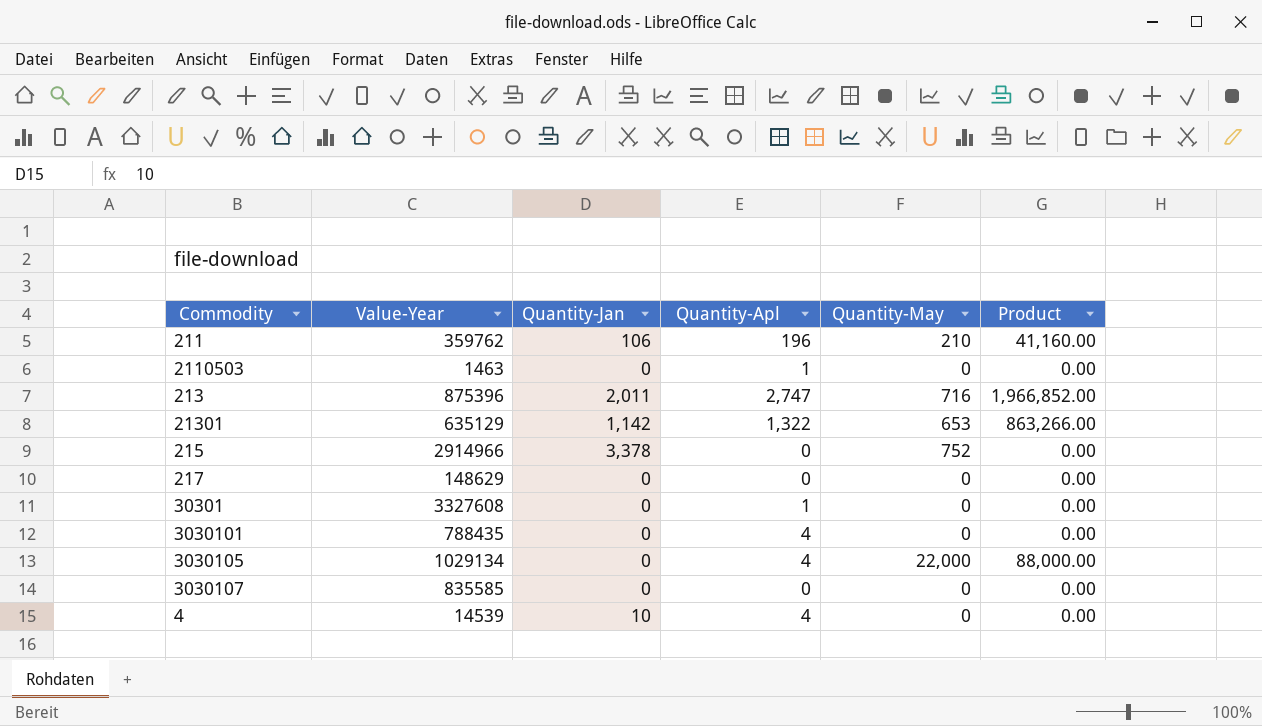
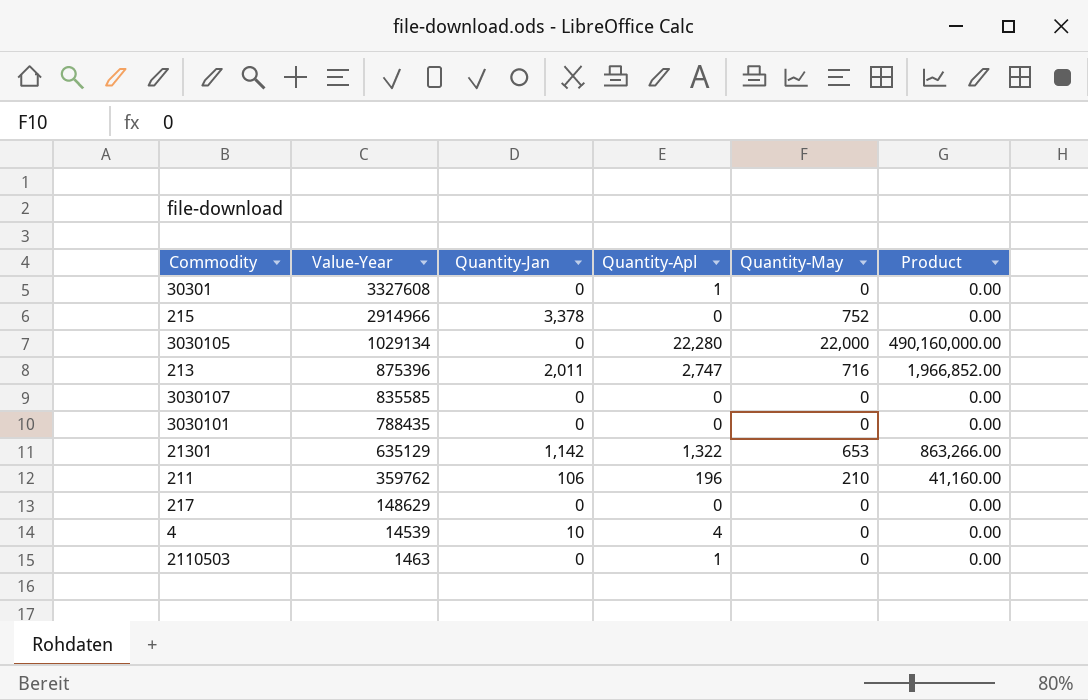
row order: none -> Value-Year descending
3030105 | Quantity-Apl: 4 -> 22,280
3030105 | Product: 88,000.00 -> 490,160,000.00
3030101 | Quantity-Apl: 4 -> 0

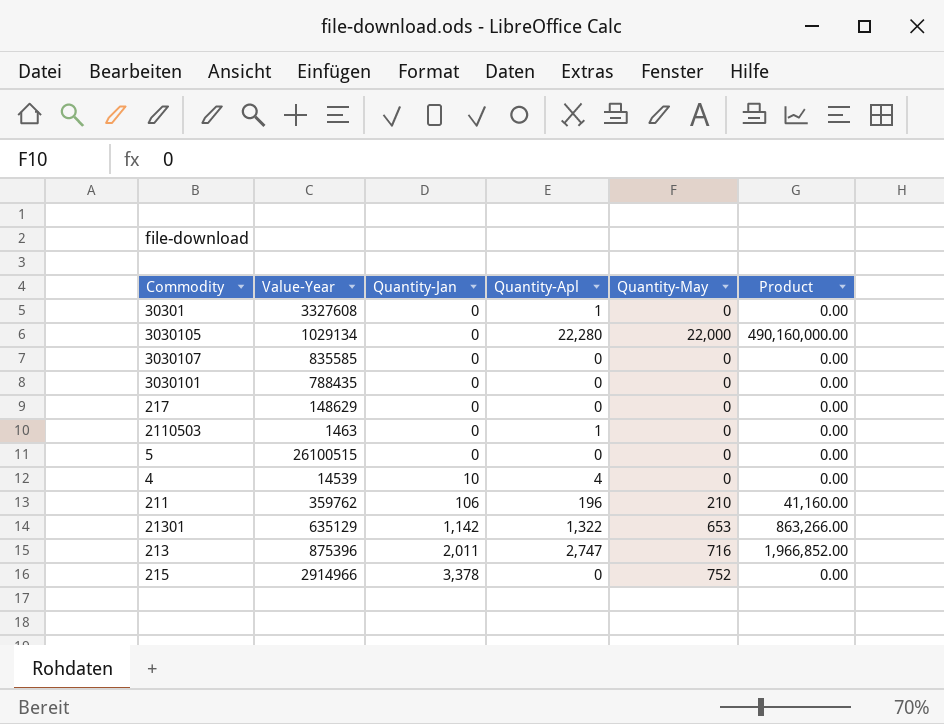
row order: Value-Year descending -> Quantity-Jan ascending
row 5: none -> 26100515 | 0 | 0 | 0 | 0.00

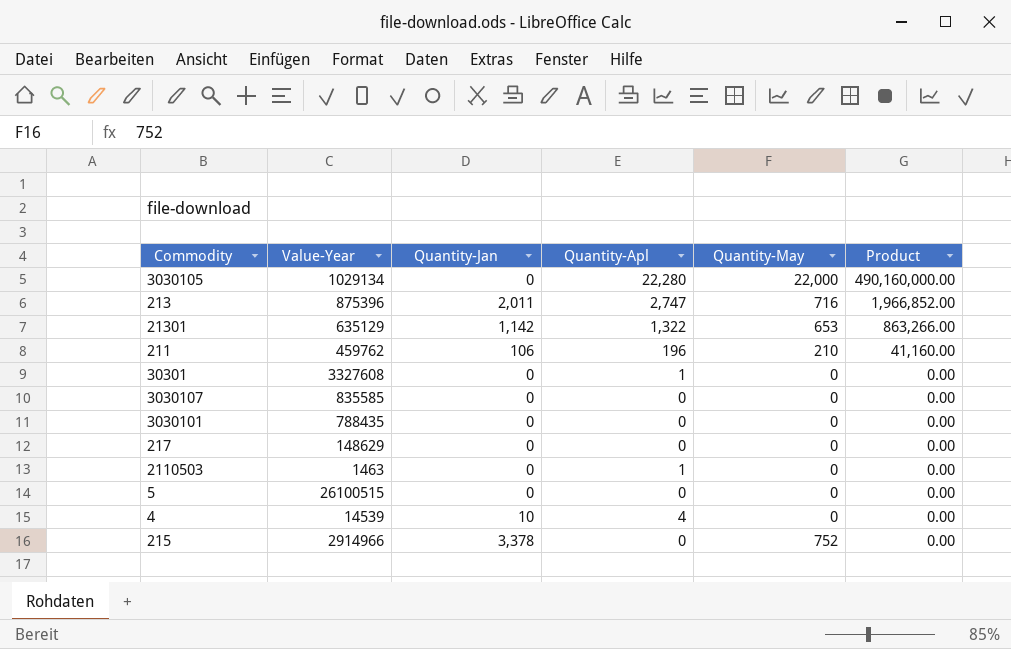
row order: Quantity-Jan ascending -> Product descending
211 | Value-Year: 359762 -> 459762

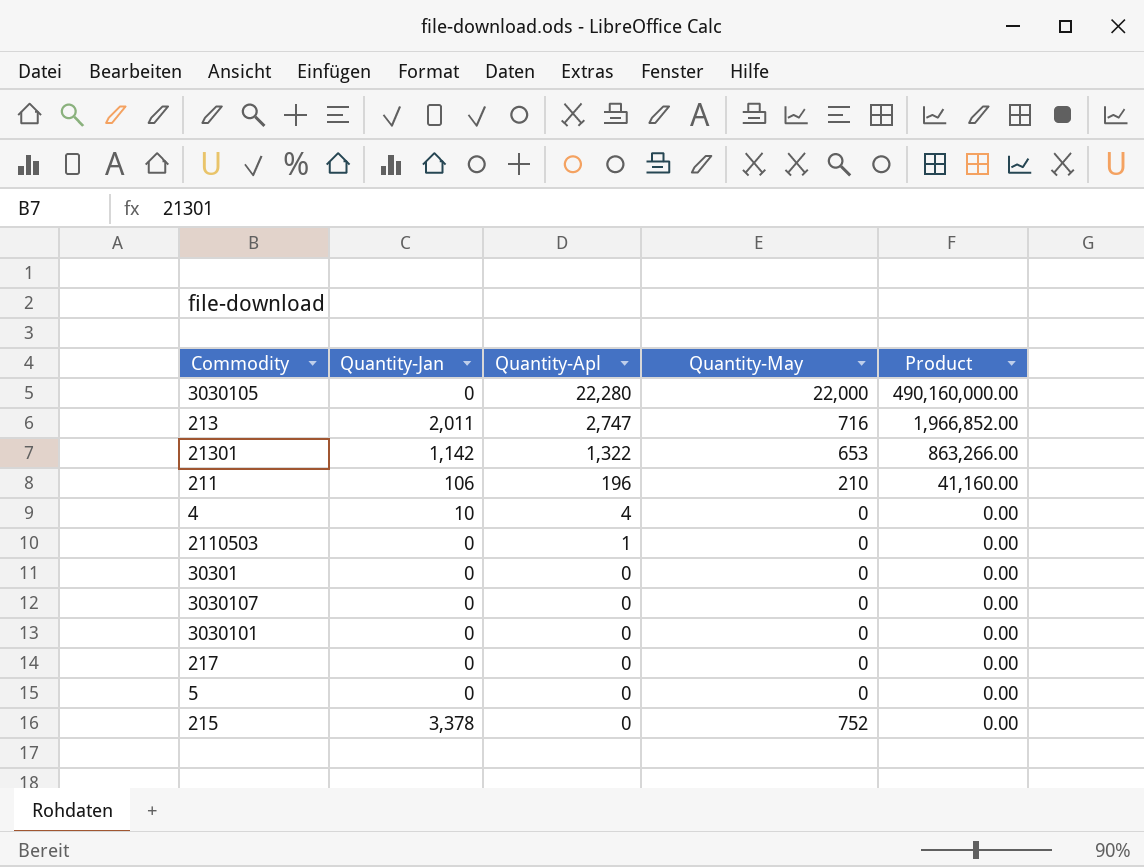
row order: Product descending -> Quantity-Apl descending
column Value-Year | position: 2 -> none
30301 | Quantity-Apl: 1 -> 0

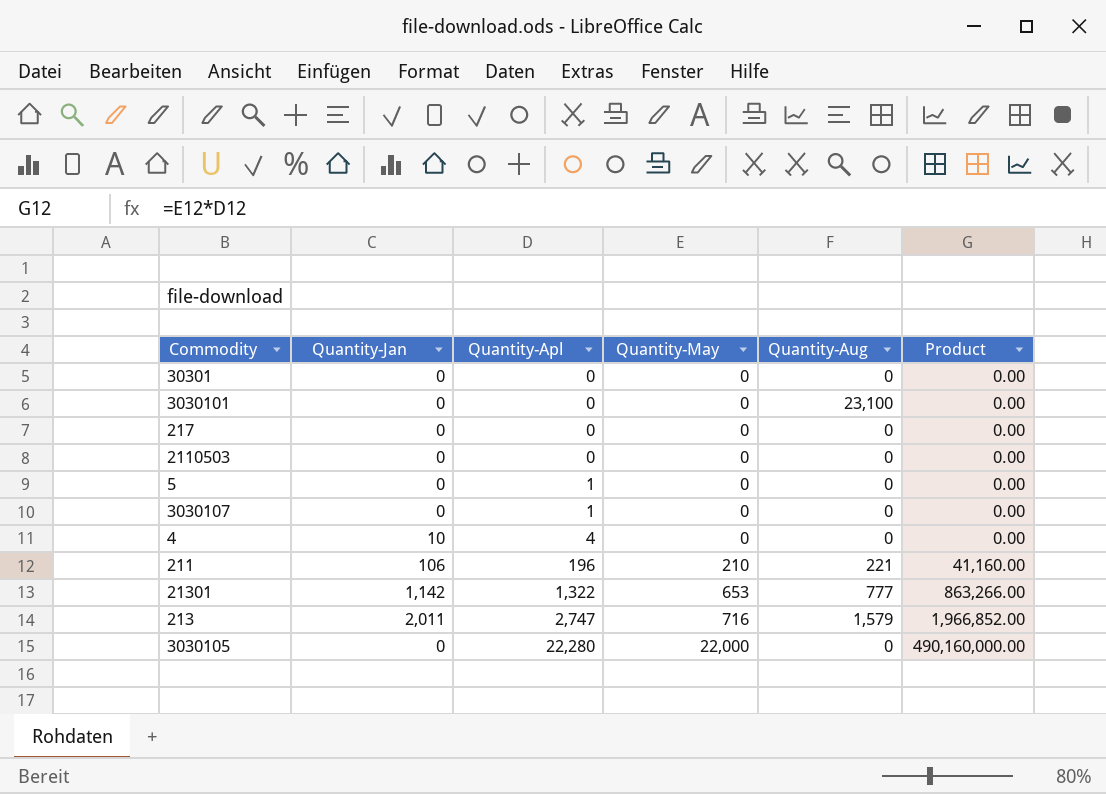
row order: Quantity-Apl descending -> Quantity-Apl ascending
column Quantity-Aug | position: none -> 5
row 215: 3,378 | 0 | 752 | 0.00 -> none
2110503 | Quantity-Apl: 1 -> 0
5 | Quantity-Apl: 0 -> 1
3030107 | Quantity-Apl: 0 -> 1

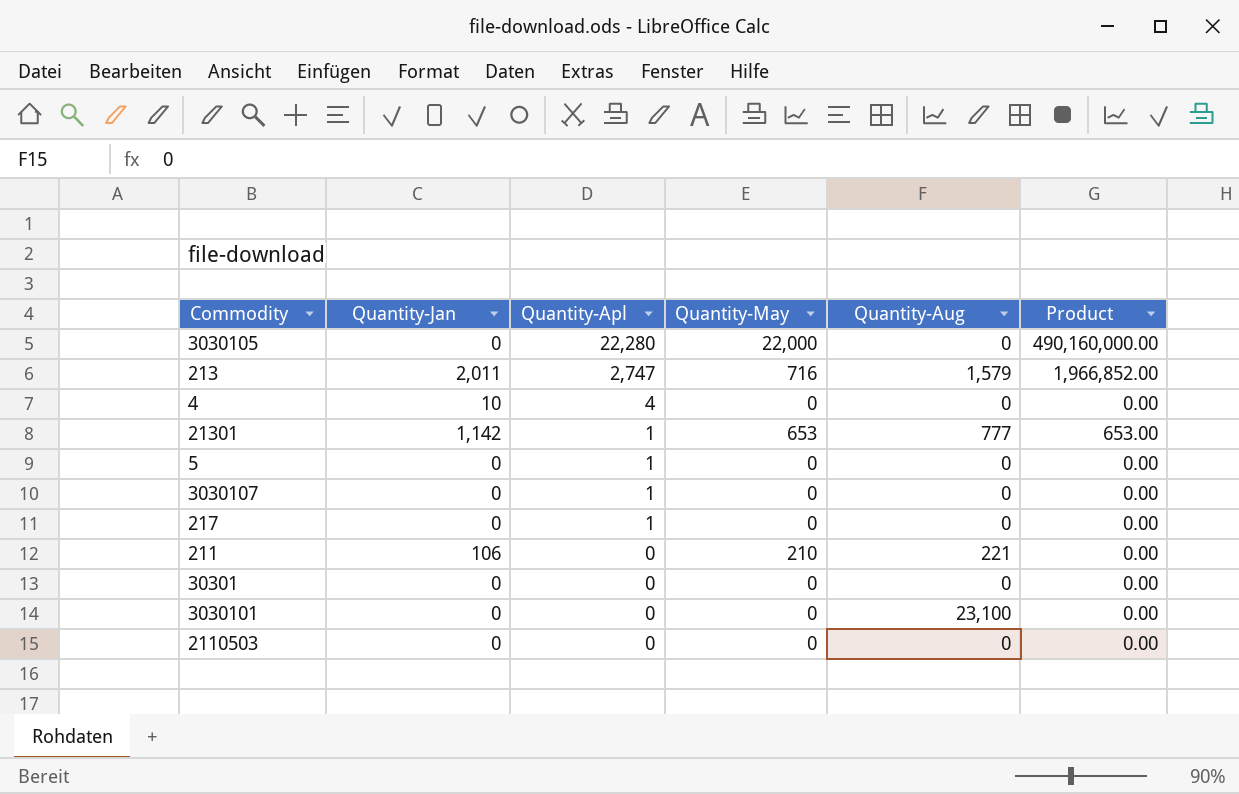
row order: Quantity-Apl ascending -> Quantity-Apl descending
21301 | Quantity-Apl: 1,322 -> 1
21301 | Product: 863,266.00 -> 653.00
217 | Quantity-Apl: 0 -> 1
211 | Quantity-Apl: 196 -> 0
211 | Product: 41,160.00 -> 0.00

